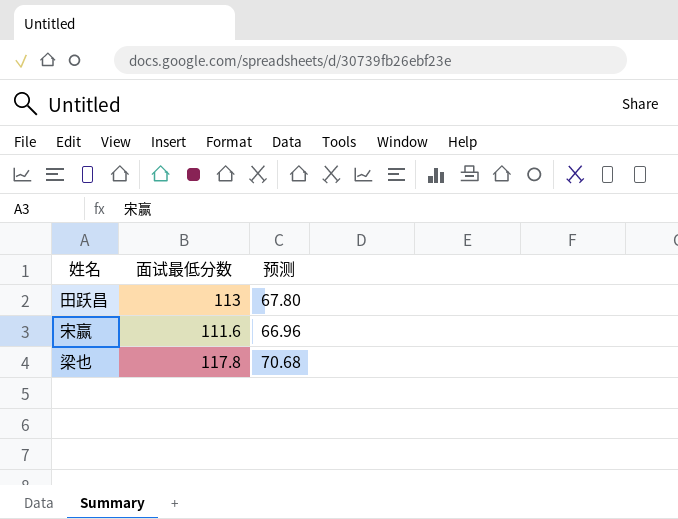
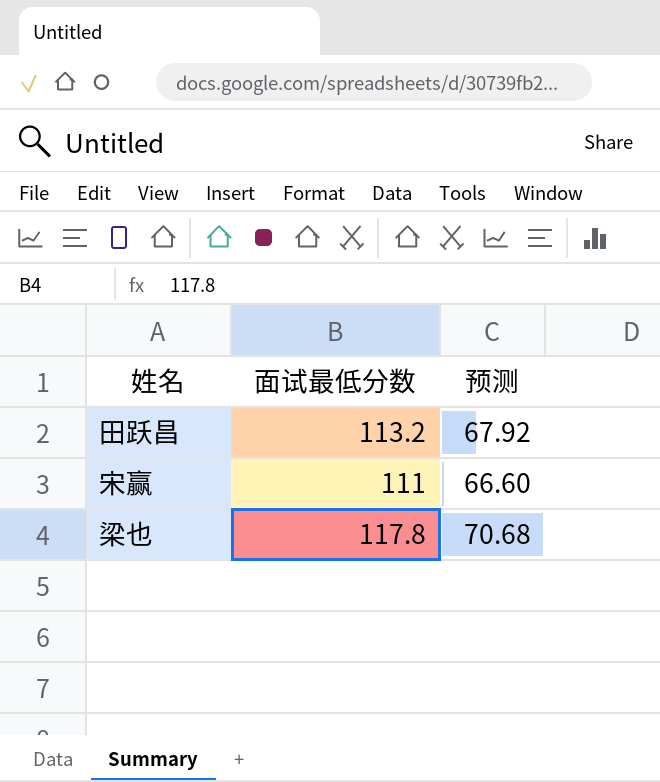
田跃昌 | 面试最低分数: 113 -> 113.2
田跃昌 | 预测: 67.80 -> 67.92
宋赢 | 面试最低分数: 111.6 -> 111
宋赢 | 预测: 66.96 -> 66.60

